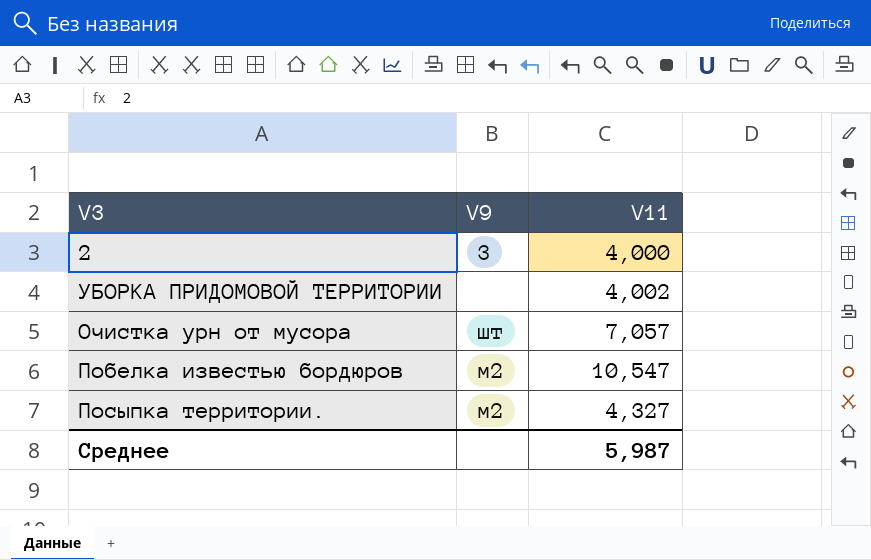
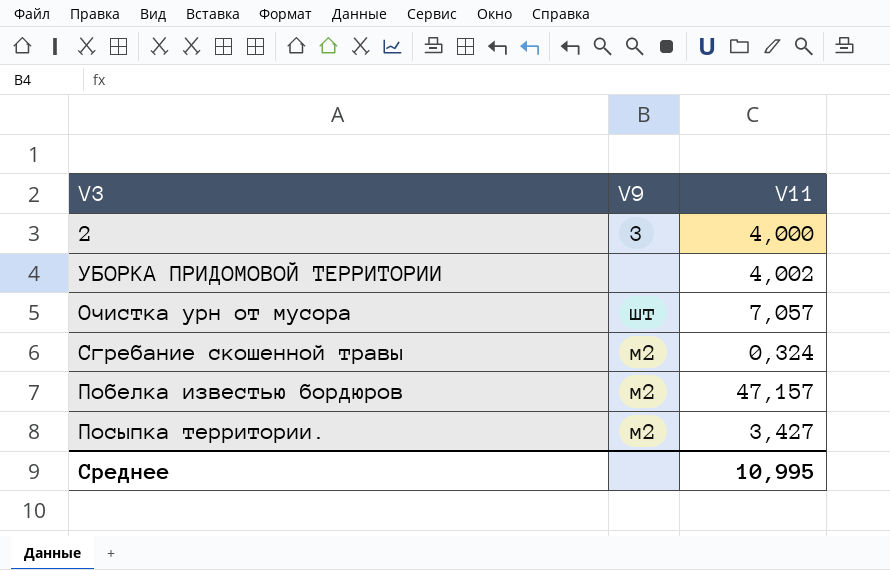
row Сгребание скошенной травы: none -> м2 | 0,324
Побелка известью бордюров | V11: 10,547 -> 47,157
Посыпка территории. | V11: 4,327 -> 3,427
Среднее | V11: 5,987 -> 10,995

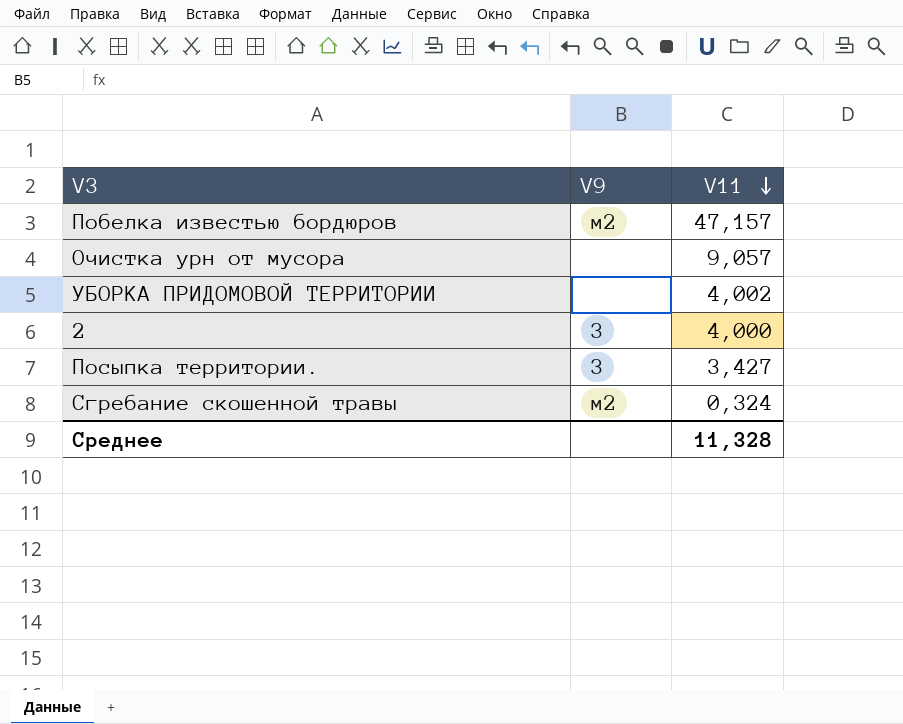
row order: none -> V11 descending
Очистка урн от мусора | V9: шт -> none
Очистка урн от мусора | V11: 7,057 -> 9,057
Посыпка территории. | V9: м2 -> 3
Среднее | V11: 10,995 -> 11,328

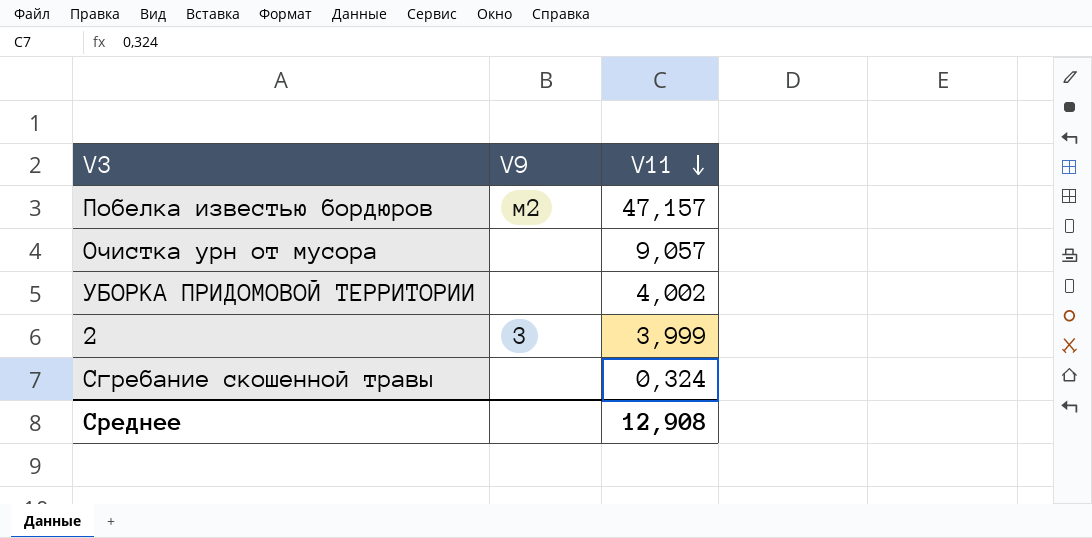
row Посыпка территории.: 3 | 3,427 -> none
2 | V11: 4,000 -> 3,999
Сгребание скошенной травы | V9: м2 -> none
Среднее | V11: 11,328 -> 12,908

